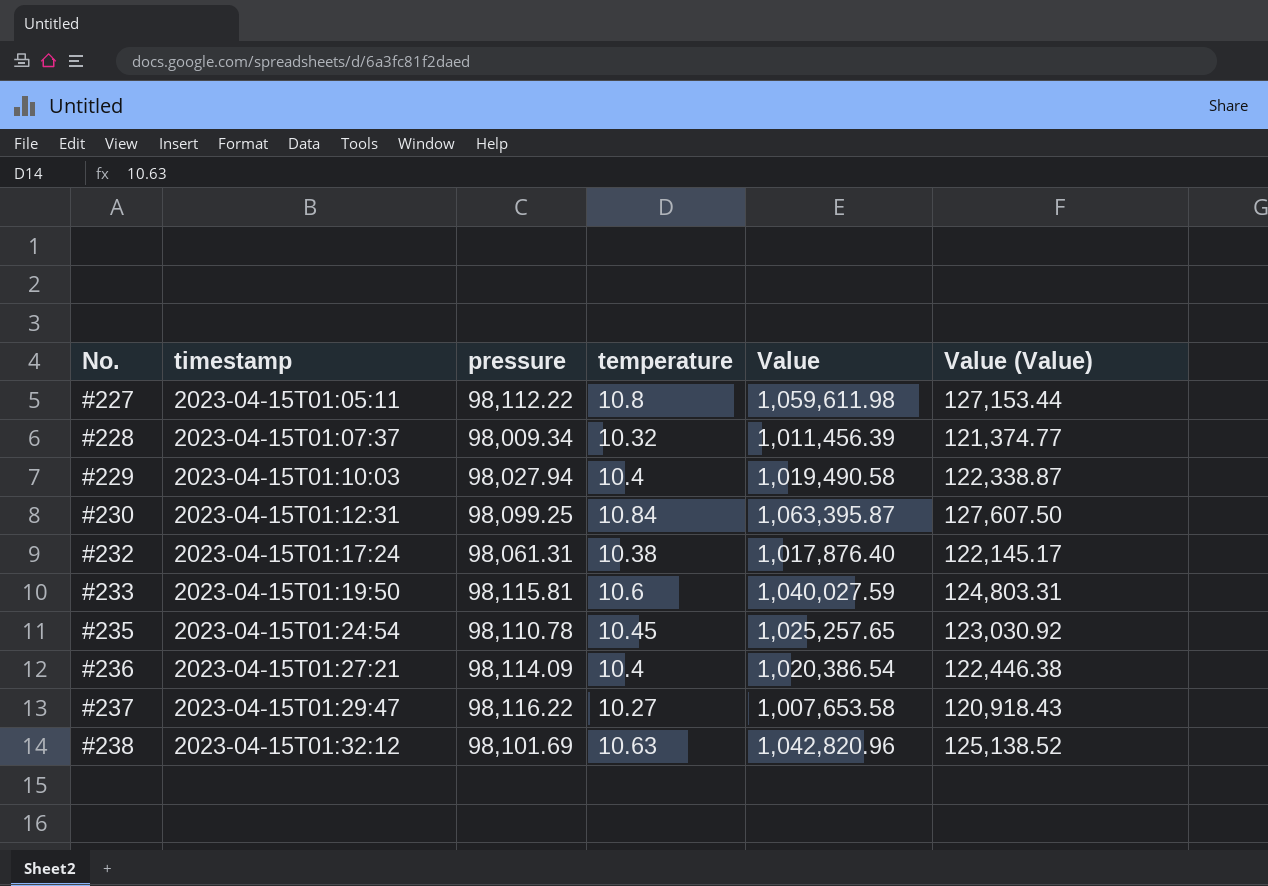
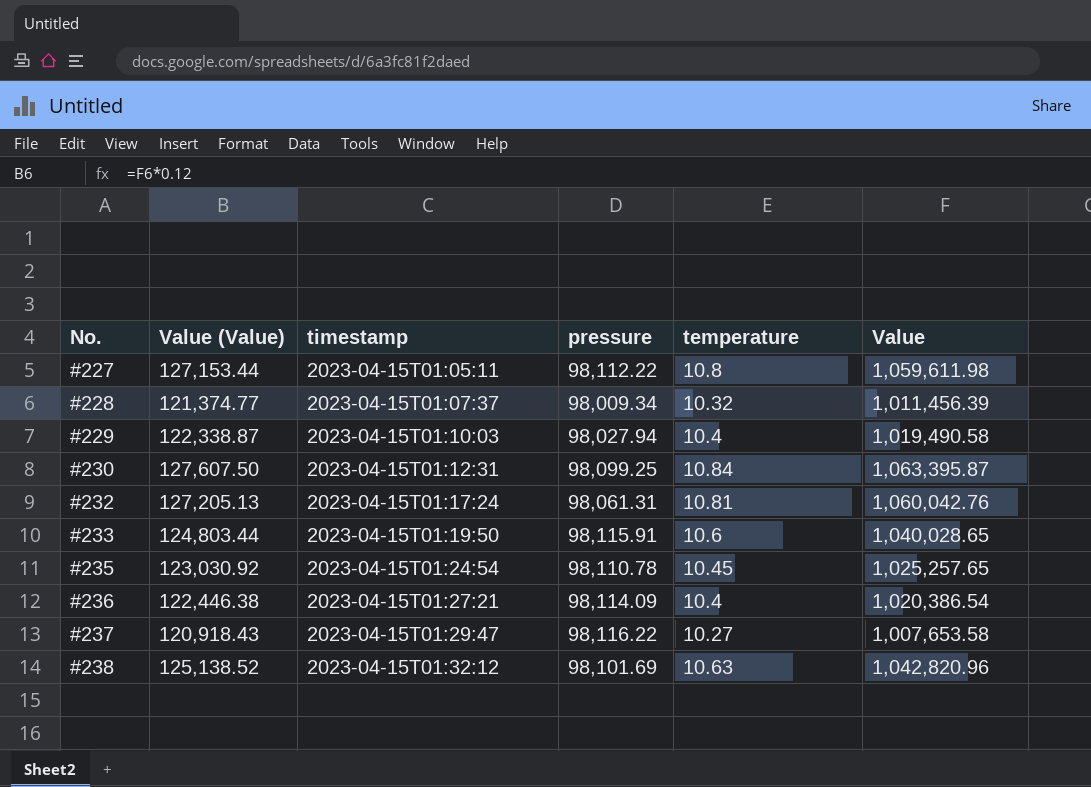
column Value (Value) | position: 6 -> 2
#232 | Value (Value): 122,145.17 -> 127,205.13
#232 | temperature: 10.38 -> 10.81
#232 | Value: 1,017,876.40 -> 1,060,042.76
#233 | Value (Value): 124,803.31 -> 124,803.44
#233 | pressure: 98,115.81 -> 98,115.91
#233 | Value: 1,040,027.59 -> 1,040,028.65

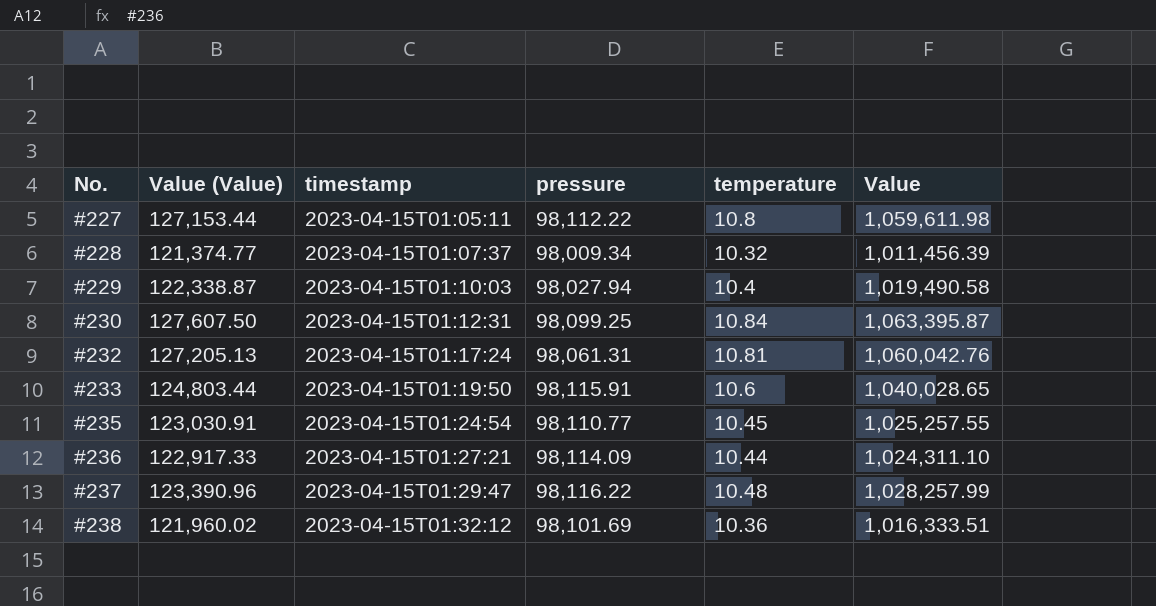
#235 | Value (Value): 123,030.92 -> 123,030.91
#235 | pressure: 98,110.78 -> 98,110.77
#235 | Value: 1,025,257.65 -> 1,025,257.55
#236 | Value (Value): 122,446.38 -> 122,917.33
#236 | temperature: 10.4 -> 10.44
#236 | Value: 1,020,386.54 -> 1,024,311.10
#237 | Value (Value): 120,918.43 -> 123,390.96
#237 | temperature: 10.27 -> 10.48
#237 | Value: 1,007,653.58 -> 1,028,257.99
#238 | Value (Value): 125,138.52 -> 121,960.02
#238 | temperature: 10.63 -> 10.36
#238 | Value: 1,042,820.96 -> 1,016,333.51

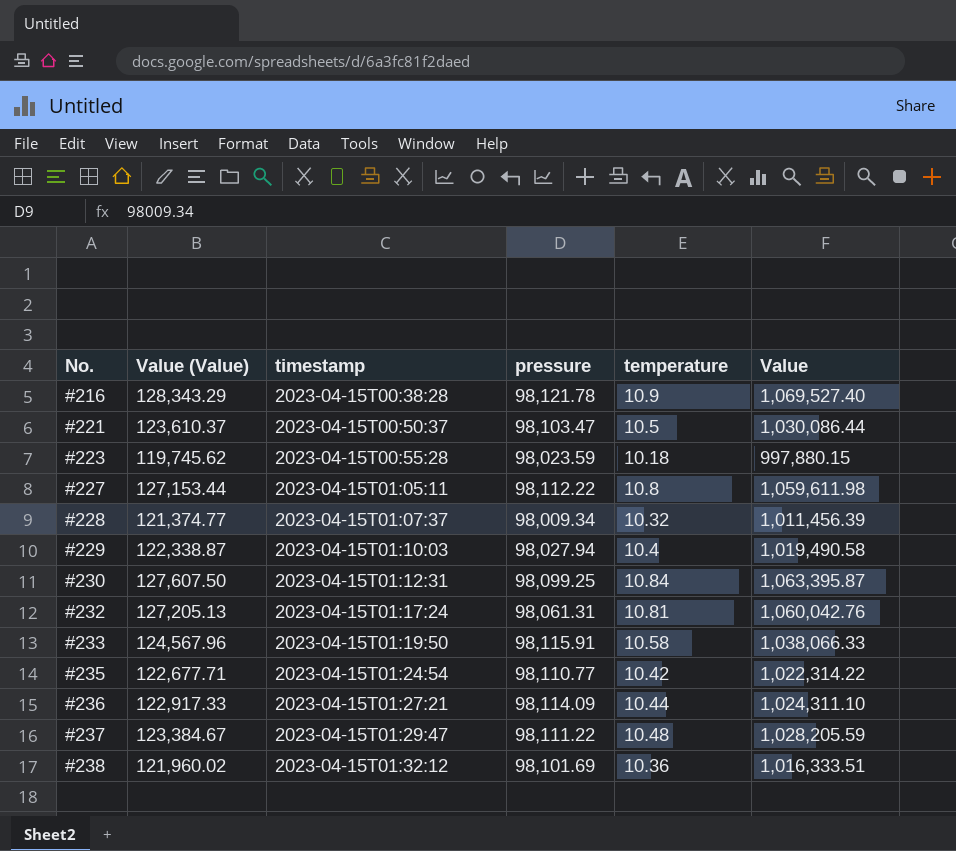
row #216: none -> 128,343.29 | 2023-04-15T00:38:28 | 98,121.78 | 10.9 | 1,069,527.40
row #221: none -> 123,610.37 | 2023-04-15T00:50:37 | 98,103.47 | 10.5 | 1,030,086.44
row #223: none -> 119,745.62 | 2023-04-15T00:55:28 | 98,023.59 | 10.18 | 997,880.15
#233 | Value (Value): 124,803.44 -> 124,567.96
#233 | temperature: 10.6 -> 10.58
#233 | Value: 1,040,028.65 -> 1,038,066.33
#235 | Value (Value): 123,030.91 -> 122,677.71
#235 | temperature: 10.45 -> 10.42
#235 | Value: 1,025,257.55 -> 1,022,314.22
#237 | Value (Value): 123,390.96 -> 123,384.67
#237 | pressure: 98,116.22 -> 98,111.22
#237 | Value: 1,028,257.99 -> 1,028,205.59

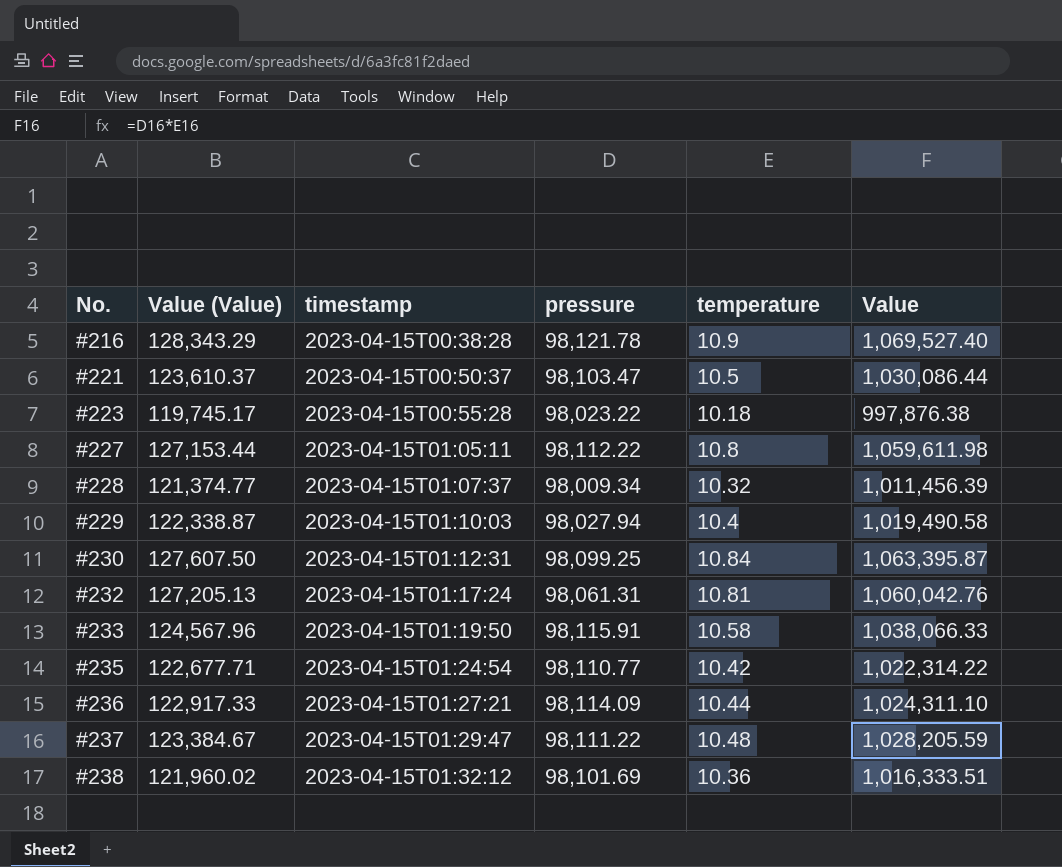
#223 | Value (Value): 119,745.62 -> 119,745.17
#223 | pressure: 98,023.59 -> 98,023.22
#223 | Value: 997,880.15 -> 997,876.38

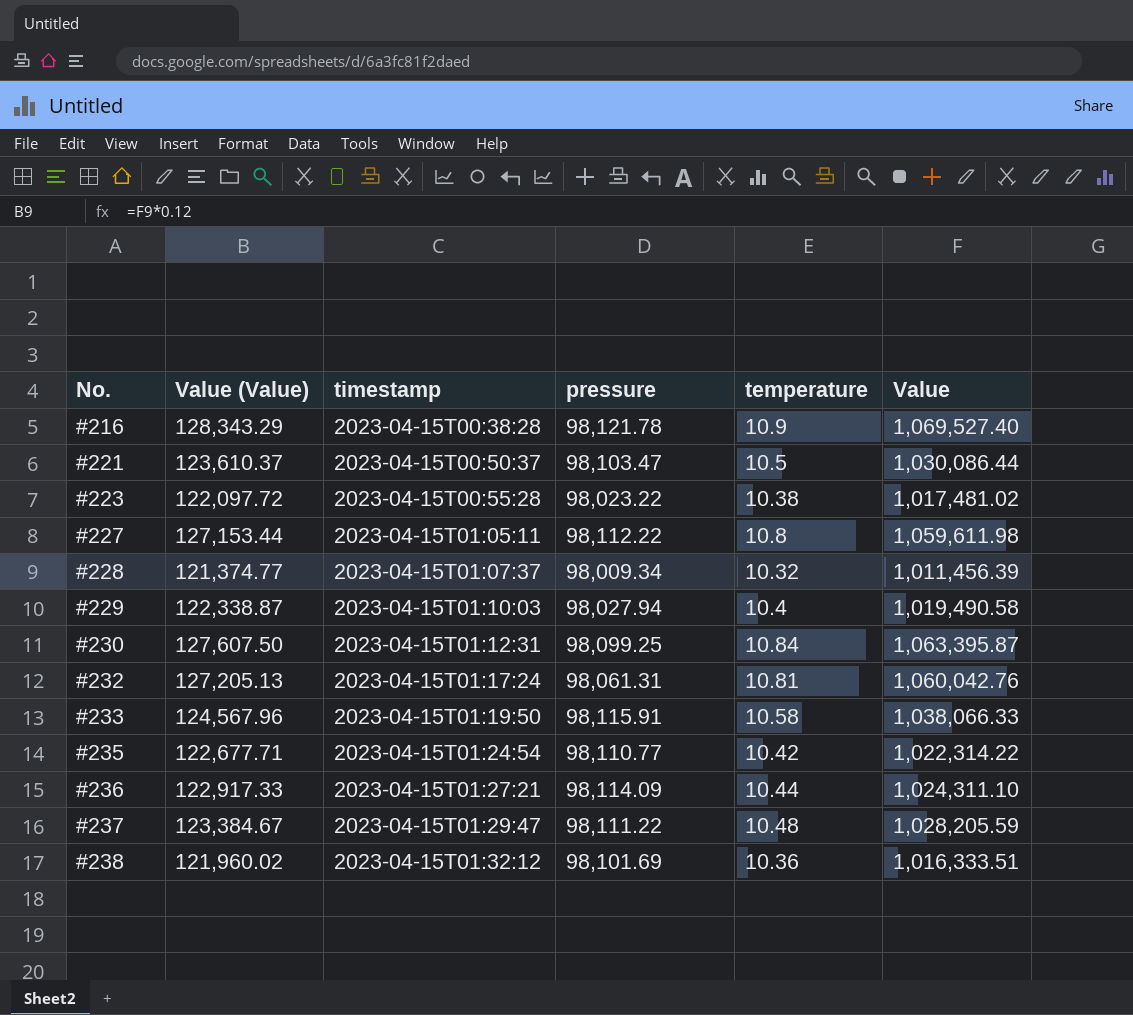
#223 | Value (Value): 119,745.17 -> 122,097.72
#223 | temperature: 10.18 -> 10.38
#223 | Value: 997,876.38 -> 1,017,481.02

